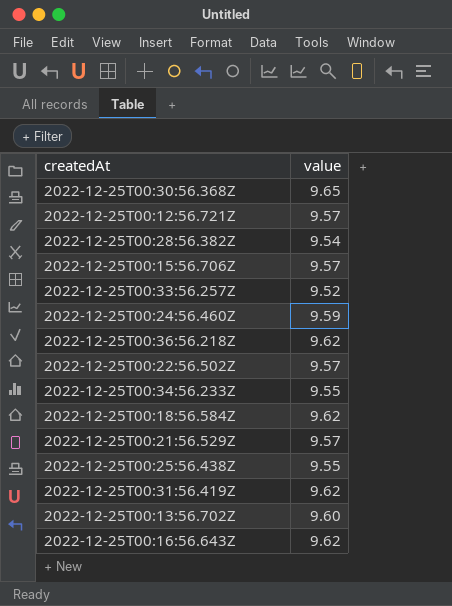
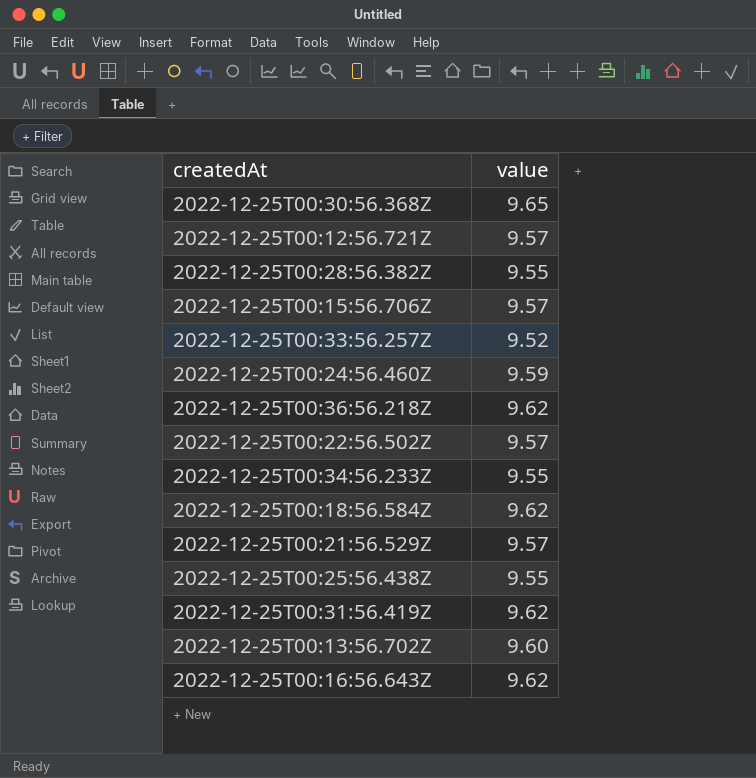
2022-12-25T00:28:56.382Z | value: 9.54 -> 9.55

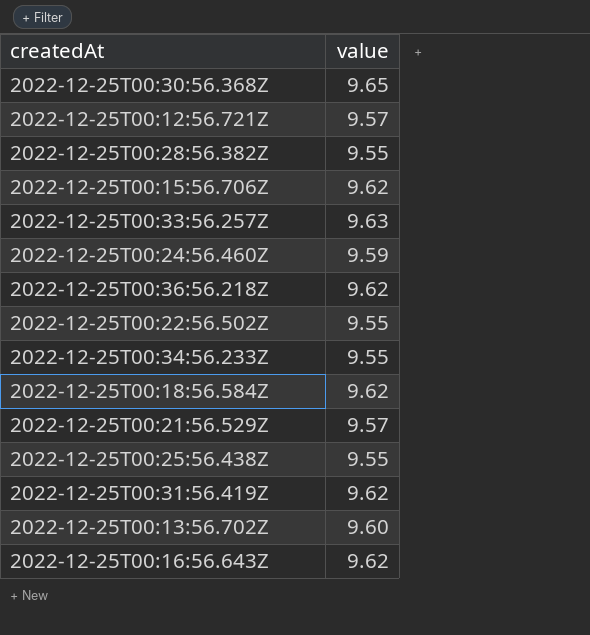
2022-12-25T00:15:56.706Z | value: 9.57 -> 9.62
2022-12-25T00:33:56.257Z | value: 9.52 -> 9.63
2022-12-25T00:22:56.502Z | value: 9.57 -> 9.55

